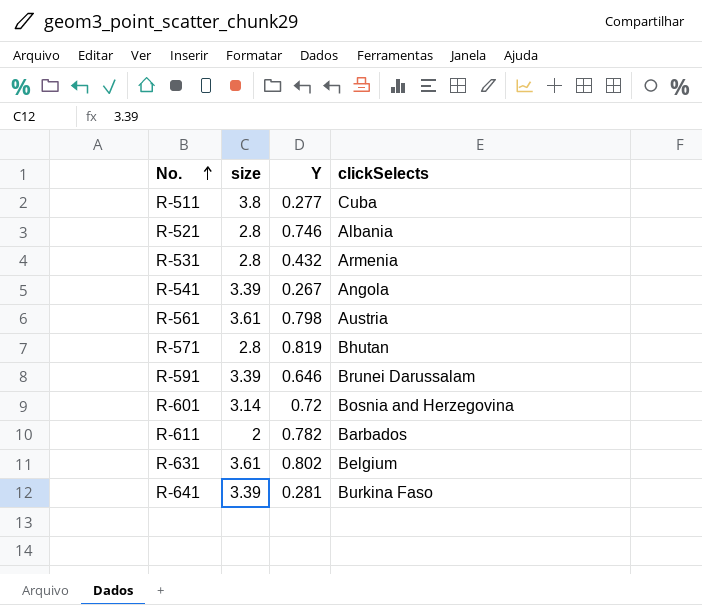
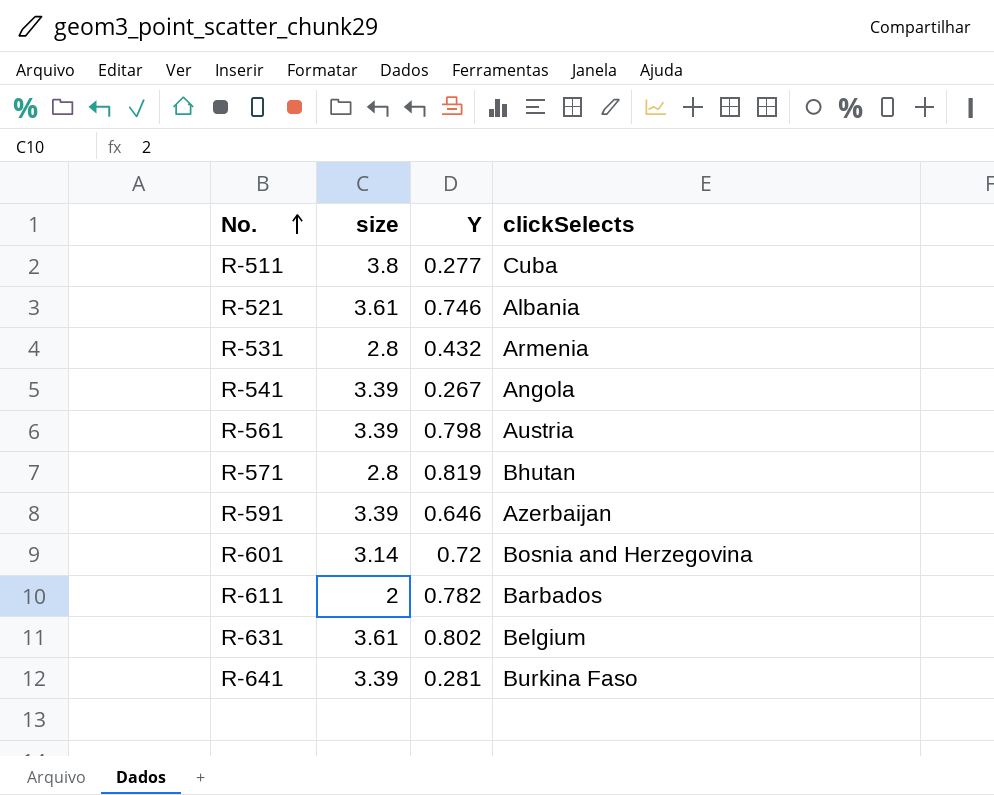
R-521 | size: 2.8 -> 3.61
R-561 | size: 3.61 -> 3.39
R-591 | clickSelects: Brunei Darussalam -> Azerbaijan

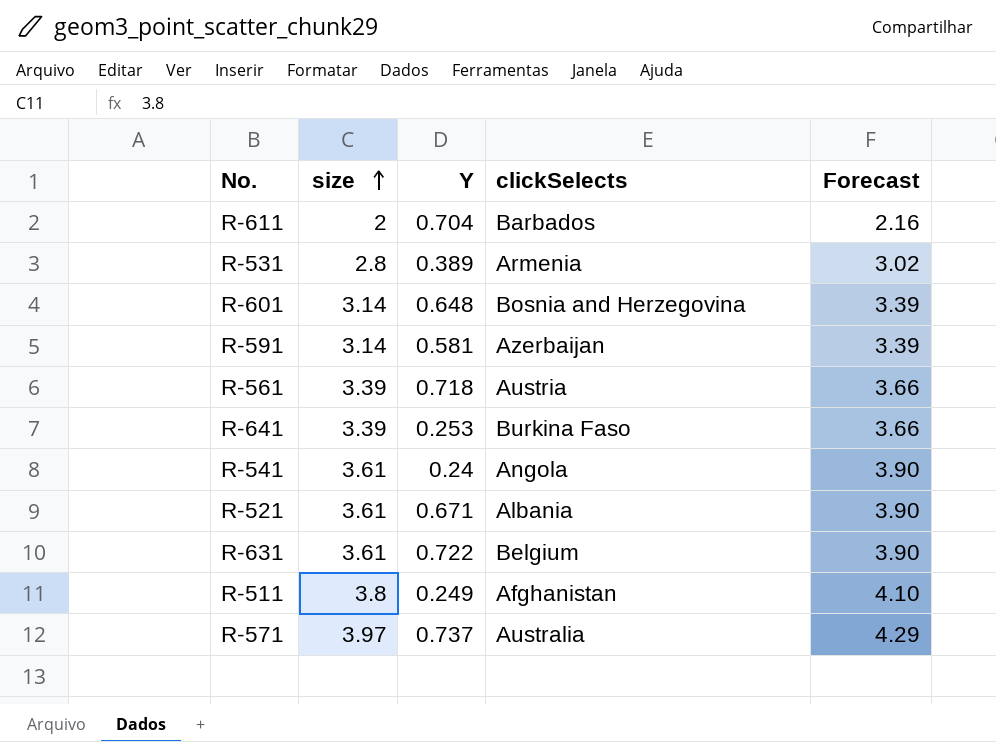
row order: No. ascending -> size ascending
column Forecast | formula: none -> [size] * 1.08
R-611 | Y: 0.782 -> 0.704
R-531 | Y: 0.432 -> 0.389
R-601 | Y: 0.72 -> 0.648
R-591 | size: 3.39 -> 3.14
R-591 | Y: 0.646 -> 0.581
R-561 | Y: 0.798 -> 0.718
R-641 | Y: 0.281 -> 0.253
R-541 | size: 3.39 -> 3.61
R-541 | Y: 0.267 -> 0.24
R-521 | Y: 0.746 -> 0.671
R-631 | Y: 0.802 -> 0.722
R-511 | Y: 0.277 -> 0.249
R-511 | clickSelects: Cuba -> Afghanistan
R-571 | size: 2.8 -> 3.97
R-571 | Y: 0.819 -> 0.737
R-571 | clickSelects: Bhutan -> Australia

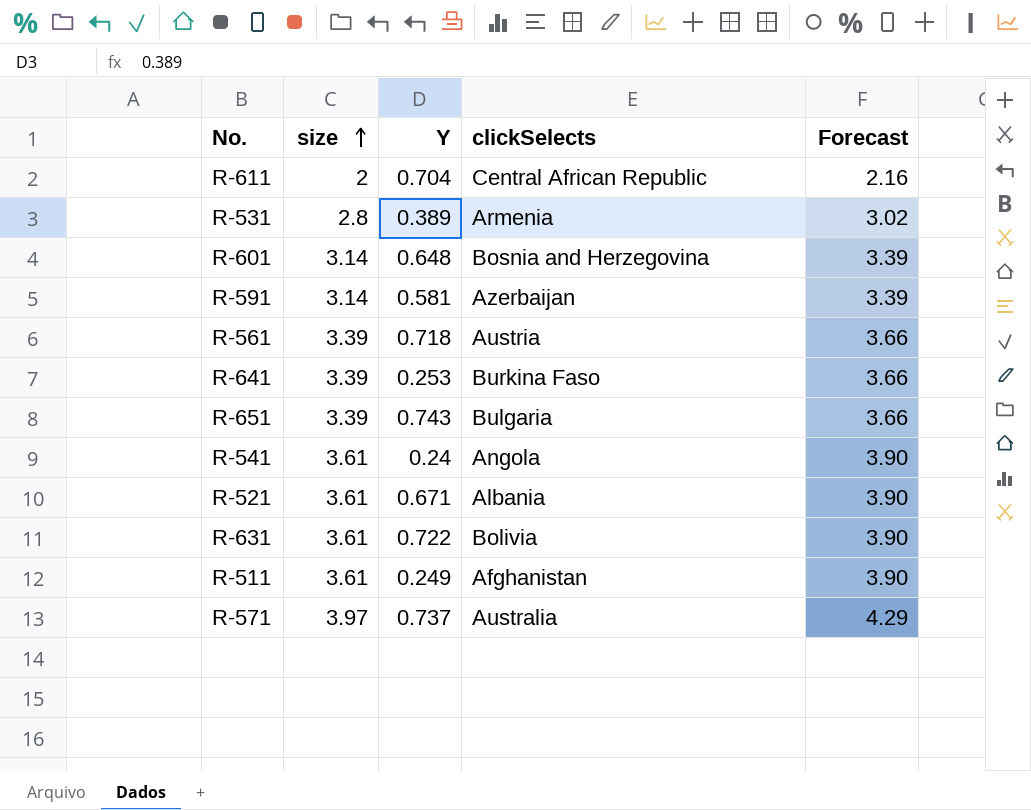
R-611 | clickSelects: Barbados -> Central African Republic
row R-651: none -> 3.39 | 0.743 | Bulgaria | 3.66
R-631 | clickSelects: Belgium -> Bolivia
R-511 | size: 3.8 -> 3.61
R-511 | Forecast: 4.10 -> 3.90

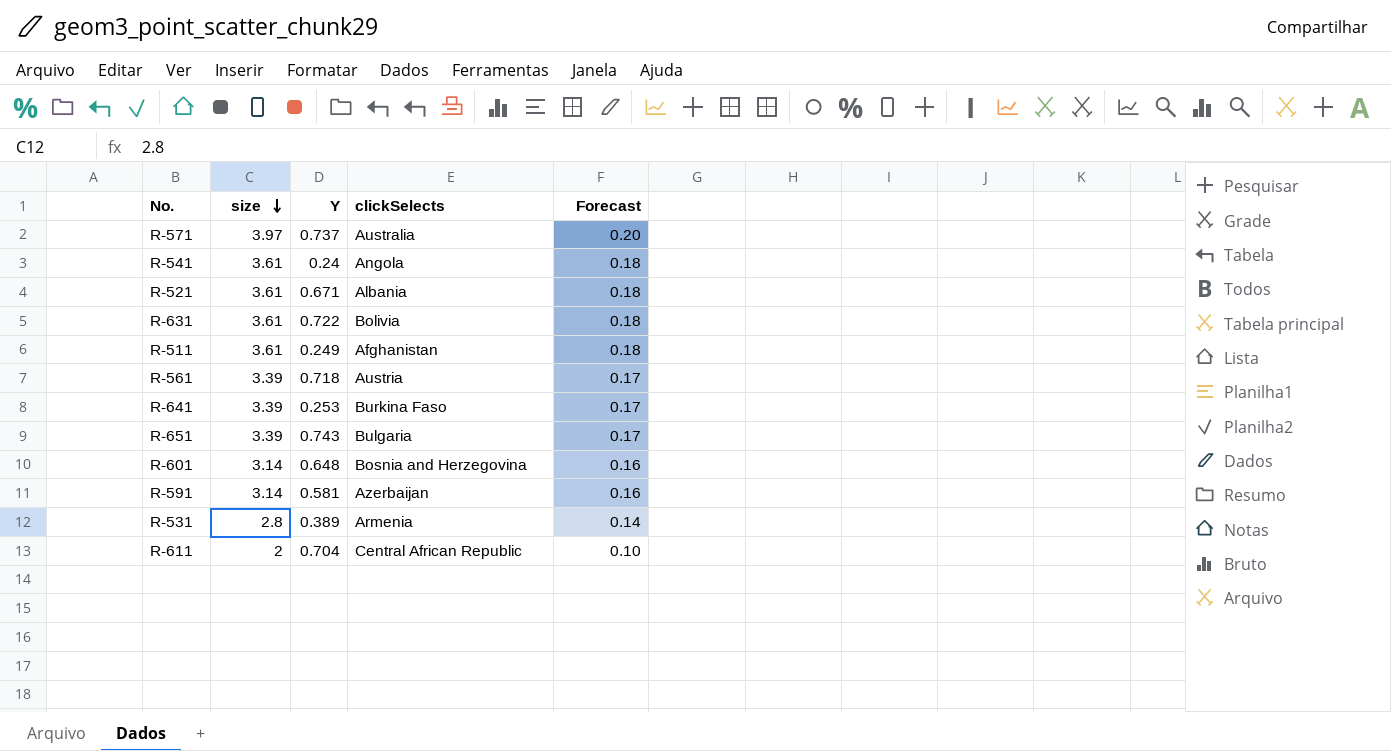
row order: size ascending -> size descending
column Forecast | formula: [size] * 1.08 -> [size] * 0.05

